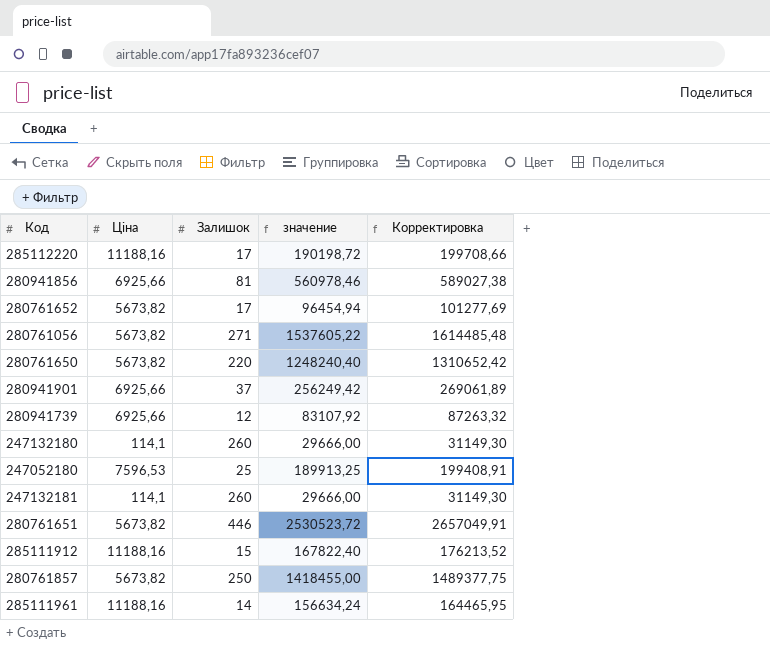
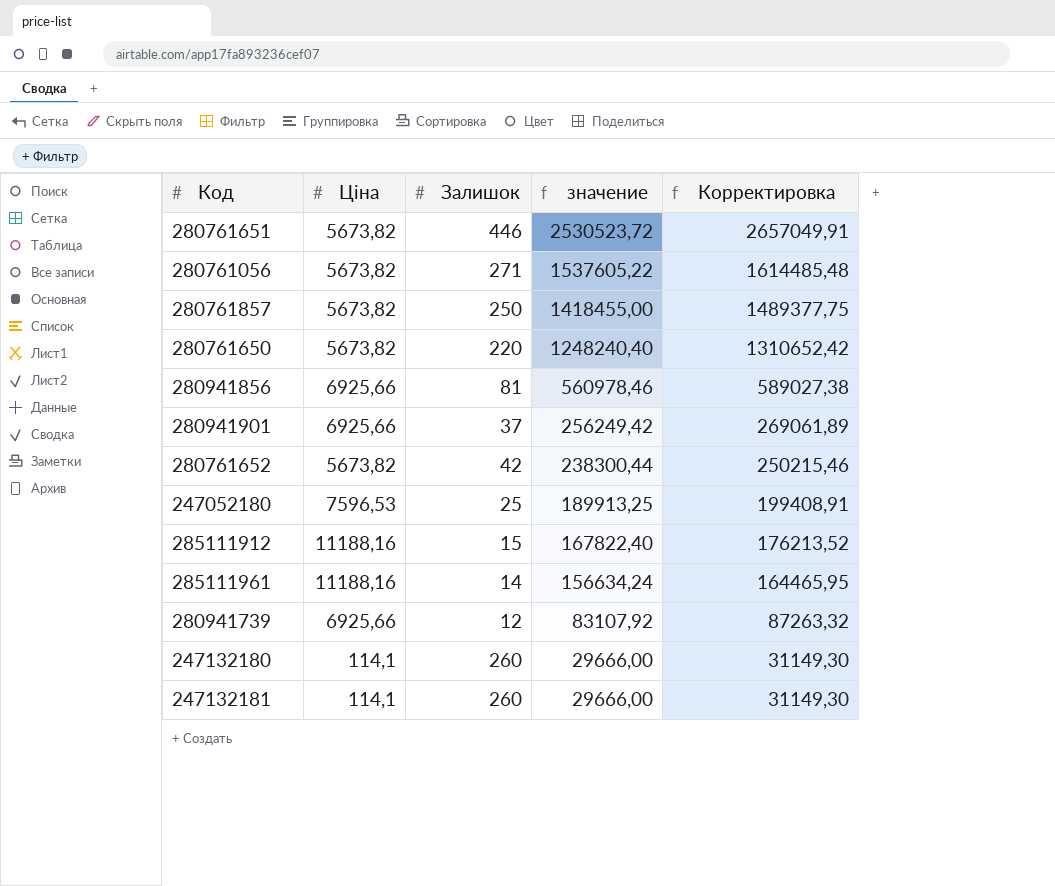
row order: none -> значение descending
row 285112220: 11188,16 | 17 | 190198,72 | 199708,66 -> none
280761652 | Залишок: 17 -> 42
280761652 | значение: 96454,94 -> 238300,44
280761652 | Корректировка: 101277,69 -> 250215,46

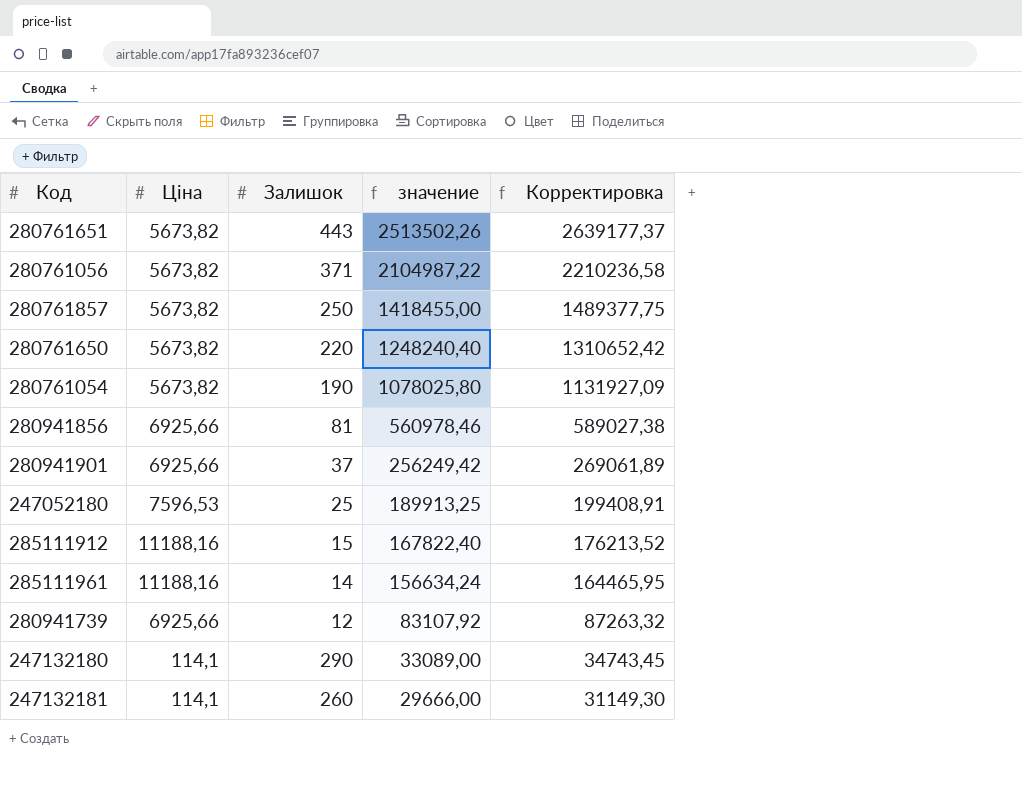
row 280761652: 5673,82 | 42 | 238300,44 | 250215,46 -> none
280761651 | Залишок: 446 -> 443
280761651 | значение: 2530523,72 -> 2513502,26
280761651 | Корректировка: 2657049,91 -> 2639177,37
280761056 | Залишок: 271 -> 371
280761056 | значение: 1537605,22 -> 2104987,22
280761056 | Корректировка: 1614485,48 -> 2210236,58
row 280761054: none -> 5673,82 | 190 | 1078025,80 | 1131927,09
247132180 | Залишок: 260 -> 290
247132180 | значение: 29666,00 -> 33089,00
247132180 | Корректировка: 31149,30 -> 34743,45

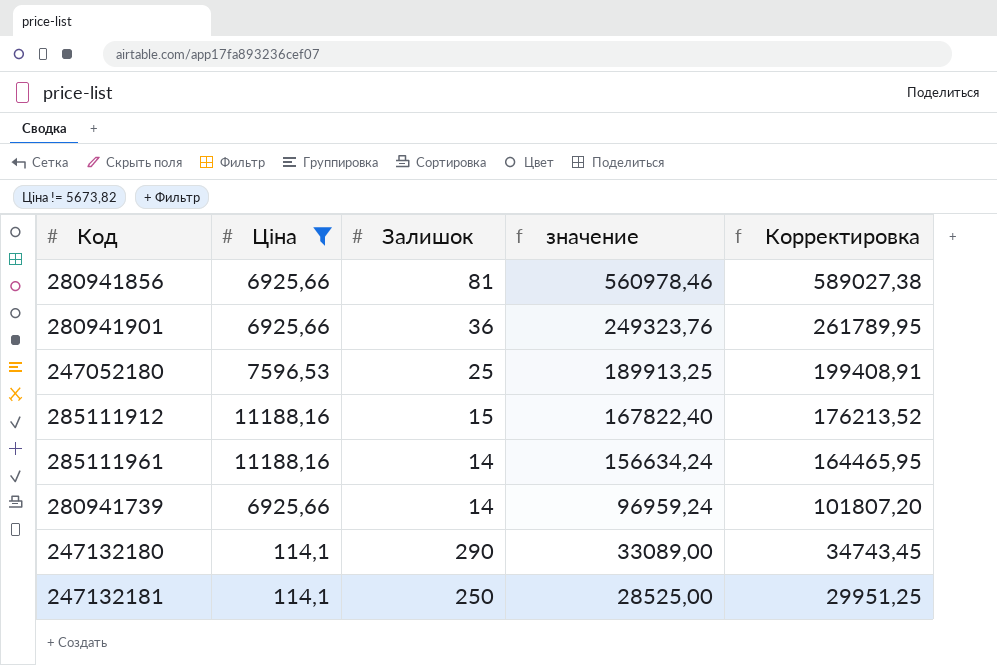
filter: none -> Ціна != 5673,82
280941901 | Залишок: 37 -> 36
280941901 | значение: 256249,42 -> 249323,76
280941901 | Корректировка: 269061,89 -> 261789,95
280941739 | Залишок: 12 -> 14
280941739 | значение: 83107,92 -> 96959,24
280941739 | Корректировка: 87263,32 -> 101807,20
247132181 | Залишок: 260 -> 250
247132181 | значение: 29666,00 -> 28525,00
247132181 | Корректировка: 31149,30 -> 29951,25

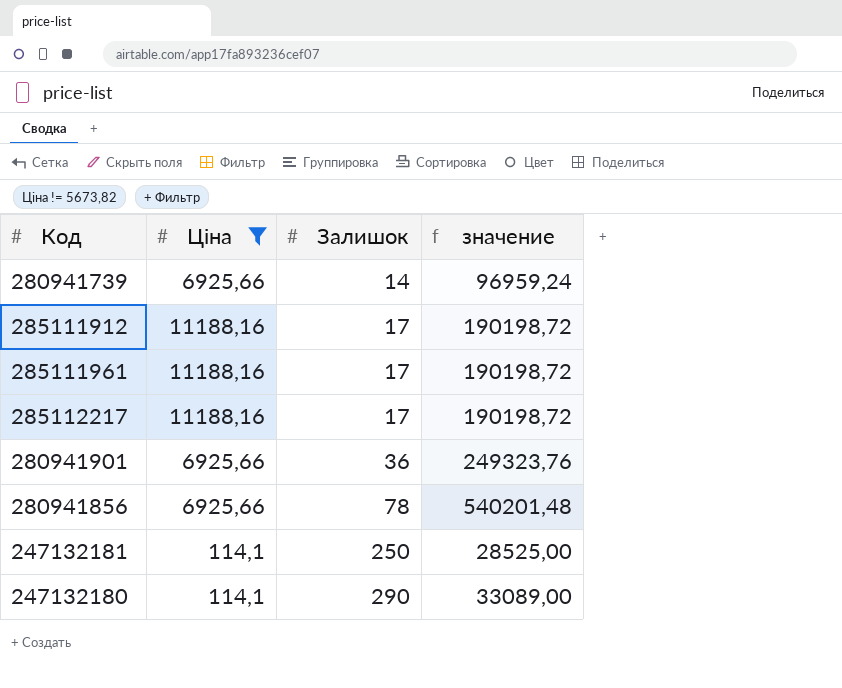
row order: значение descending -> Залишок ascending
column Корректировка | formula: [значение] * 1,05 -> none
row 247052180: 7596,53 | 25 | 189913,25 | 199408,91 -> none
285111912 | Залишок: 15 -> 17
285111912 | значение: 167822,40 -> 190198,72
285111961 | Залишок: 14 -> 17
285111961 | значение: 156634,24 -> 190198,72
row 285112217: none -> 11188,16 | 17 | 190198,72
280941856 | Залишок: 81 -> 78
280941856 | значение: 560978,46 -> 540201,48

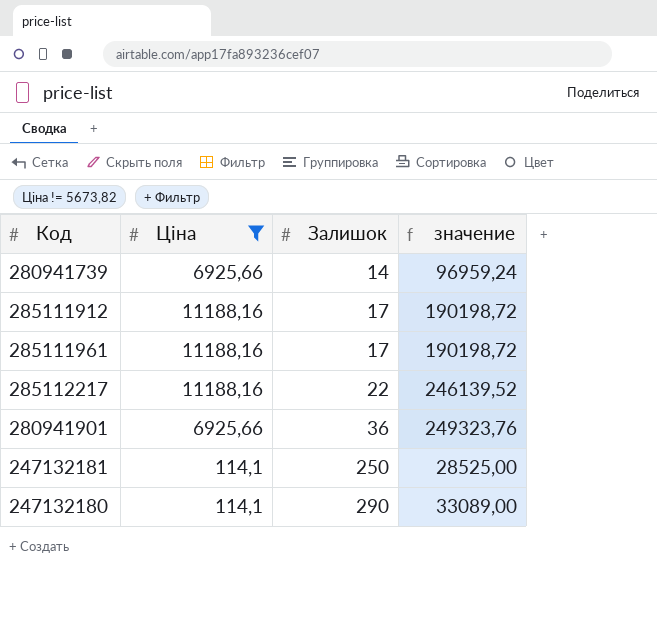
row 280941856: 6925,66 | 78 | 540201,48 -> none
285112217 | Залишок: 17 -> 22
285112217 | значение: 190198,72 -> 246139,52

